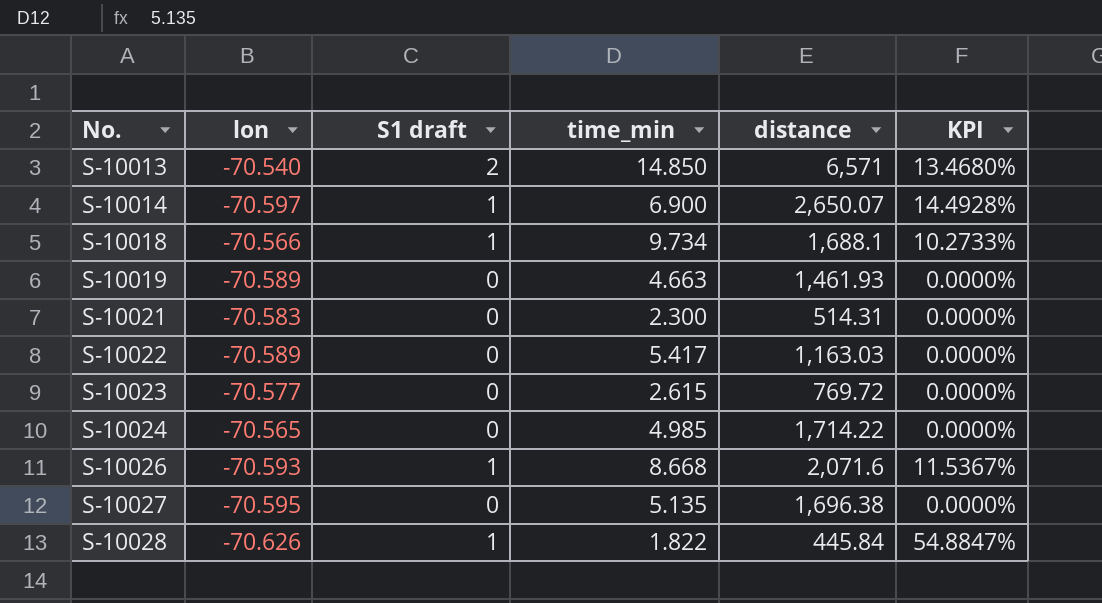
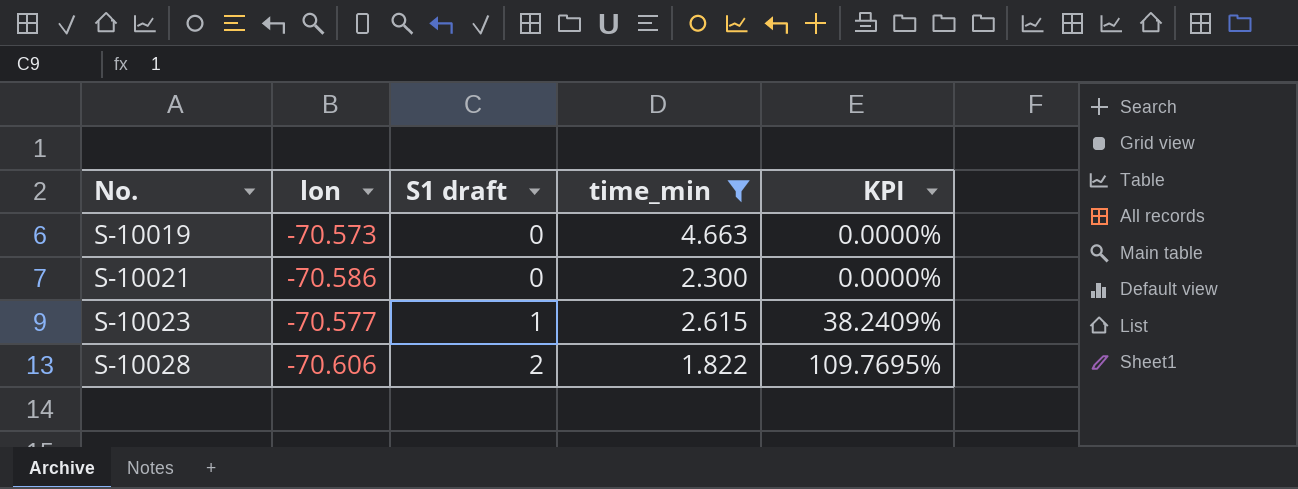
filter: none -> time_min <= 4.663
column distance | position: 5 -> none
S-10019 | lon: -70.589 -> -70.573
S-10021 | lon: -70.583 -> -70.586
S-10023 | S1 draft: 0 -> 1
S-10023 | KPI: 0.0000% -> 38.2409%
S-10028 | lon: -70.626 -> -70.606
S-10028 | S1 draft: 1 -> 2
S-10028 | KPI: 54.8847% -> 109.7695%

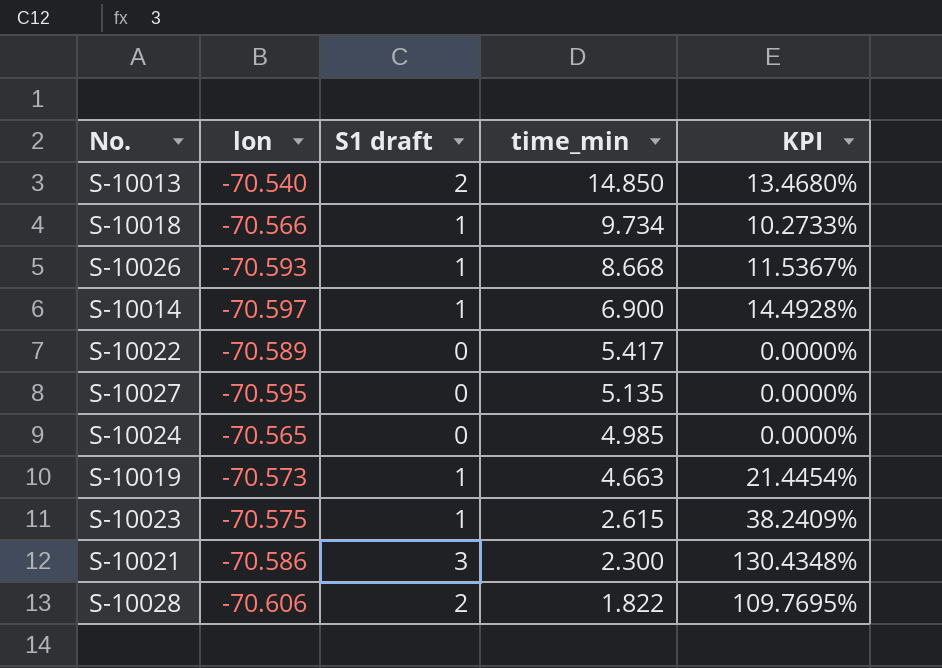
filter: time_min <= 4.663 -> none
row order: No. ascending -> time_min descending
S-10019 | S1 draft: 0 -> 1
S-10019 | KPI: 0.0000% -> 21.4454%
S-10023 | lon: -70.577 -> -70.575
S-10021 | S1 draft: 0 -> 3
S-10021 | KPI: 0.0000% -> 130.4348%

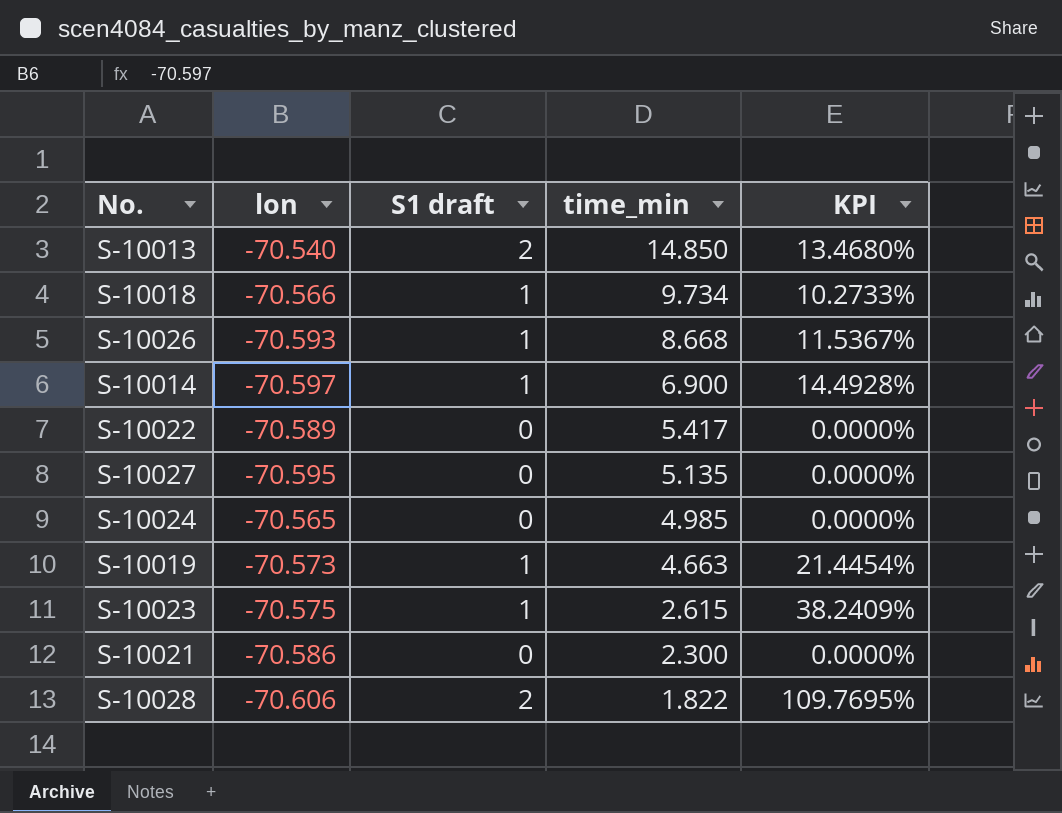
S-10021 | S1 draft: 3 -> 0
S-10021 | KPI: 130.4348% -> 0.0000%

